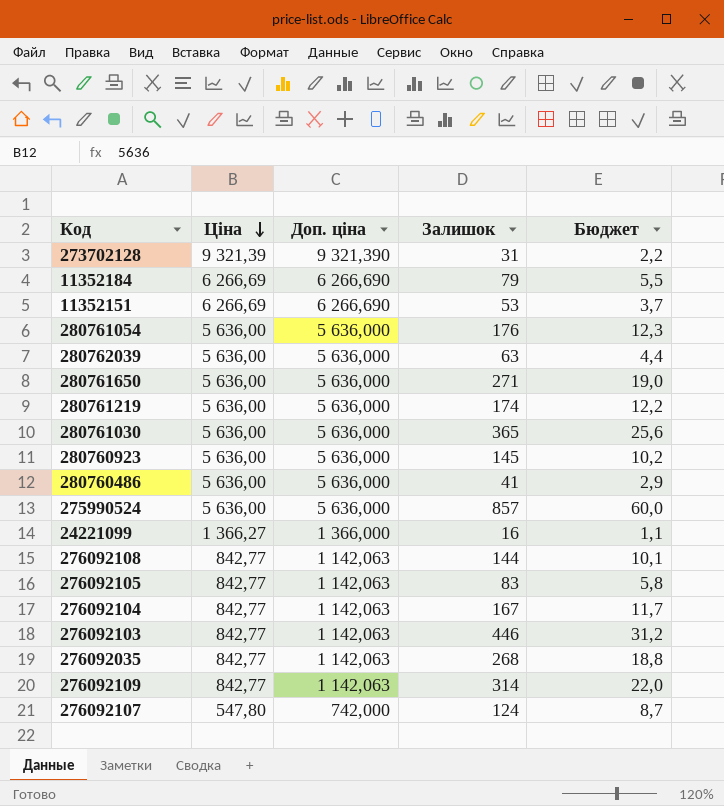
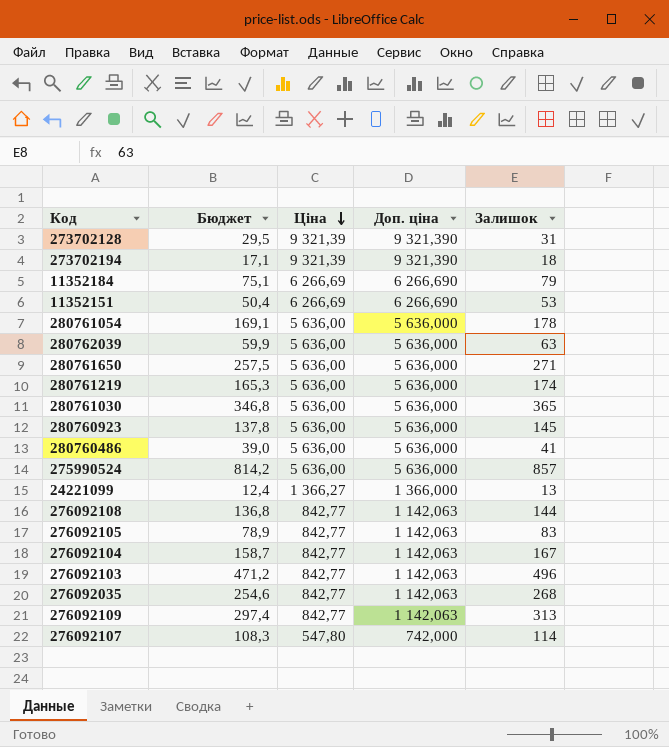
column Бюджет | formula: [Залишок] * 0,07 -> [Залишок] * 0,95
column Бюджет | position: 5 -> 2
row 273702194: none -> 17,1 | 9 321,39 | 9 321,390 | 18
280761054 | Залишок: 176 -> 178
24221099 | Залишок: 16 -> 13
276092103 | Залишок: 446 -> 496
276092109 | Залишок: 314 -> 313
276092107 | Залишок: 124 -> 114

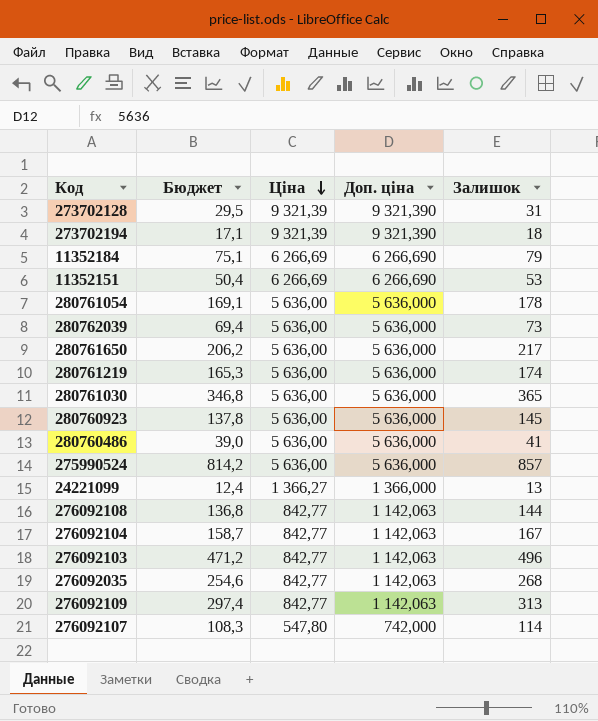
row 276092105: 78,9 | 842,77 | 1 142,063 | 83 -> none
280762039 | Бюджет: 59,9 -> 69,4
280762039 | Залишок: 63 -> 73
280761650 | Бюджет: 257,5 -> 206,2
280761650 | Залишок: 271 -> 217

